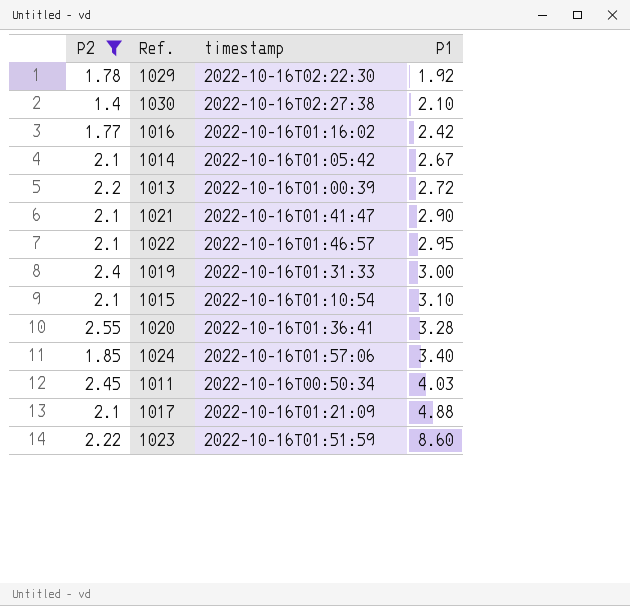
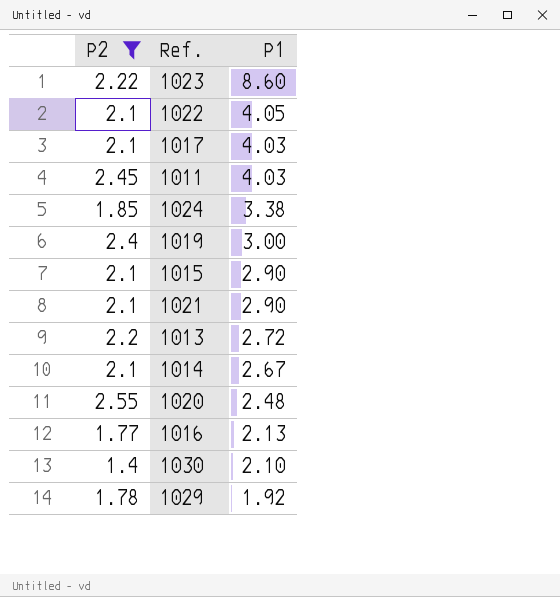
row order: P1 ascending -> P1 descending
column timestamp | position: 3 -> none
1022 | P1: 2.95 -> 4.05
1017 | P1: 4.88 -> 4.03
1024 | P1: 3.40 -> 3.38
1015 | P1: 3.10 -> 2.90
1020 | P1: 3.28 -> 2.48
1016 | P1: 2.42 -> 2.13

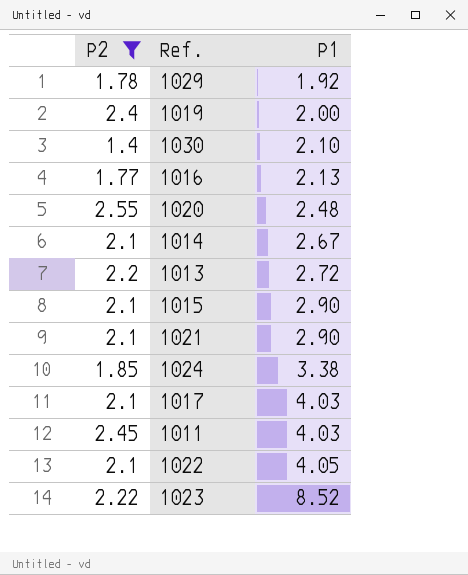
row order: P1 descending -> P1 ascending
1019 | P1: 3.00 -> 2.00
1023 | P1: 8.60 -> 8.52

